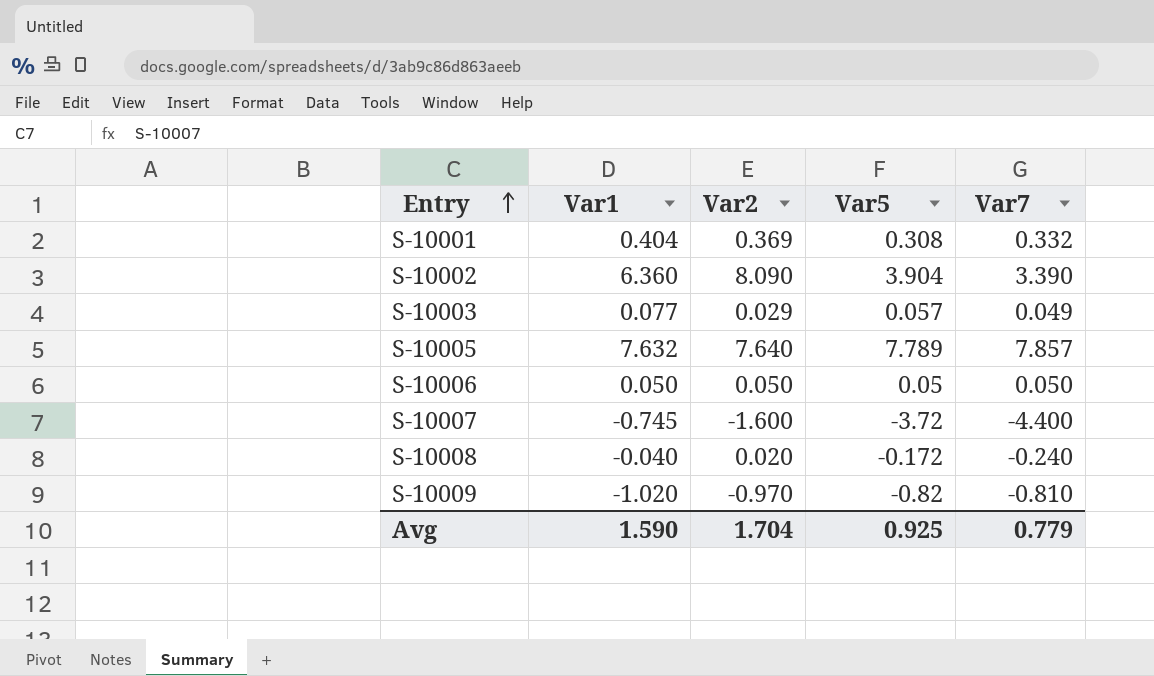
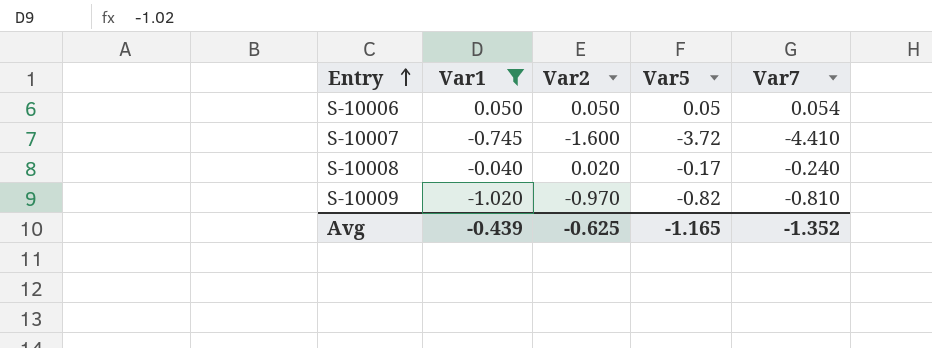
filter: none -> Var1 <= 0.050
S-10006 | Var7: 0.050 -> 0.054
S-10007 | Var7: -4.400 -> -4.410
S-10008 | Var5: -0.172 -> -0.17
Avg | Var1: 1.590 -> -0.439
Avg | Var2: 1.704 -> -0.625
Avg | Var5: 0.925 -> -1.165
Avg | Var7: 0.779 -> -1.352

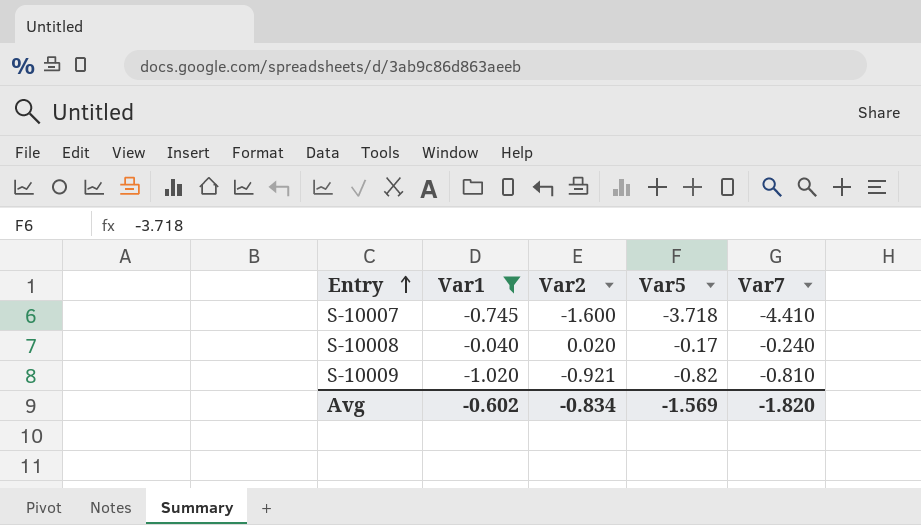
row S-10006: 0.050 | 0.050 | 0.05 | 0.054 -> none
S-10007 | Var5: -3.72 -> -3.718
S-10009 | Var2: -0.970 -> -0.921
Avg | Var1: -0.439 -> -0.602
Avg | Var2: -0.625 -> -0.834
Avg | Var5: -1.165 -> -1.569
Avg | Var7: -1.352 -> -1.820

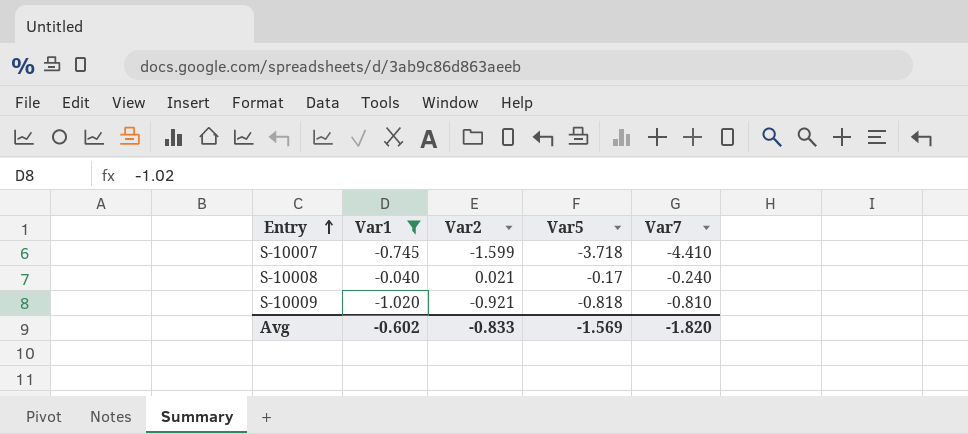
S-10007 | Var2: -1.600 -> -1.599
S-10008 | Var2: 0.020 -> 0.021
S-10009 | Var5: -0.82 -> -0.818
Avg | Var2: -0.834 -> -0.833

